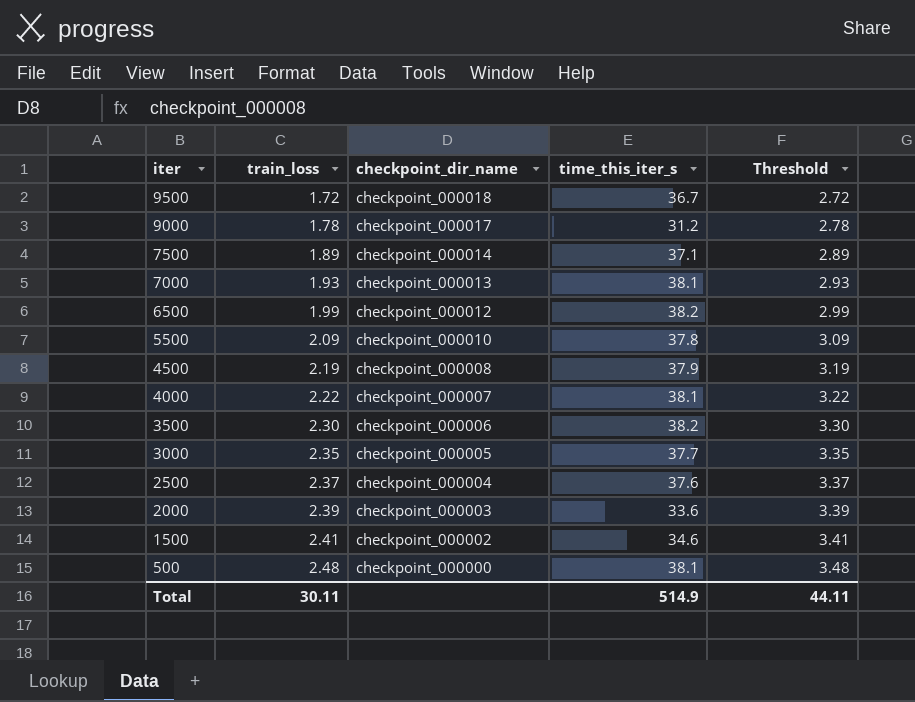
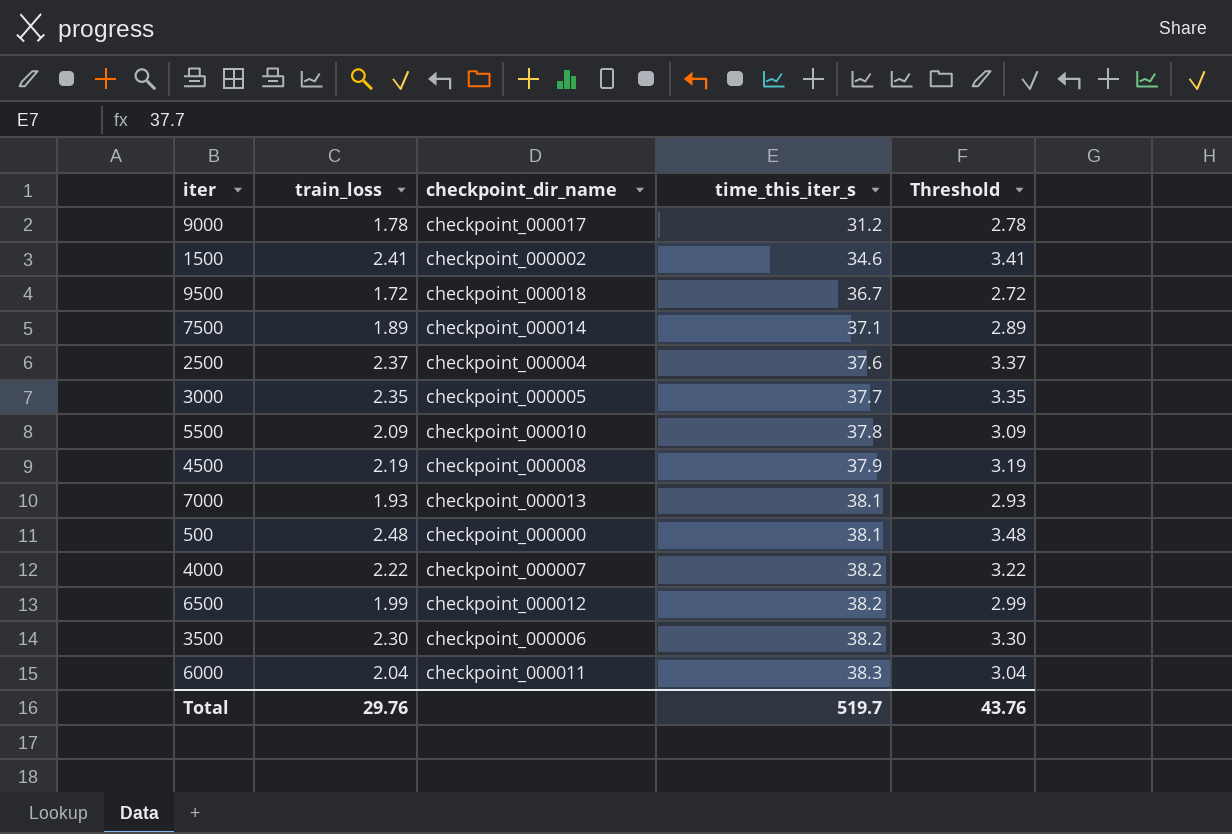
row order: iter descending -> time_this_iter_s ascending
row 2000: 2.39 | checkpoint_000003 | 33.6 | 3.39 -> none
4000 | time_this_iter_s: 38.1 -> 38.2
row 6000: none -> 2.04 | checkpoint_000011 | 38.3 | 3.04
Total | train_loss: 30.11 -> 29.76
Total | time_this_iter_s: 514.9 -> 519.7
Total | Threshold: 44.11 -> 43.76

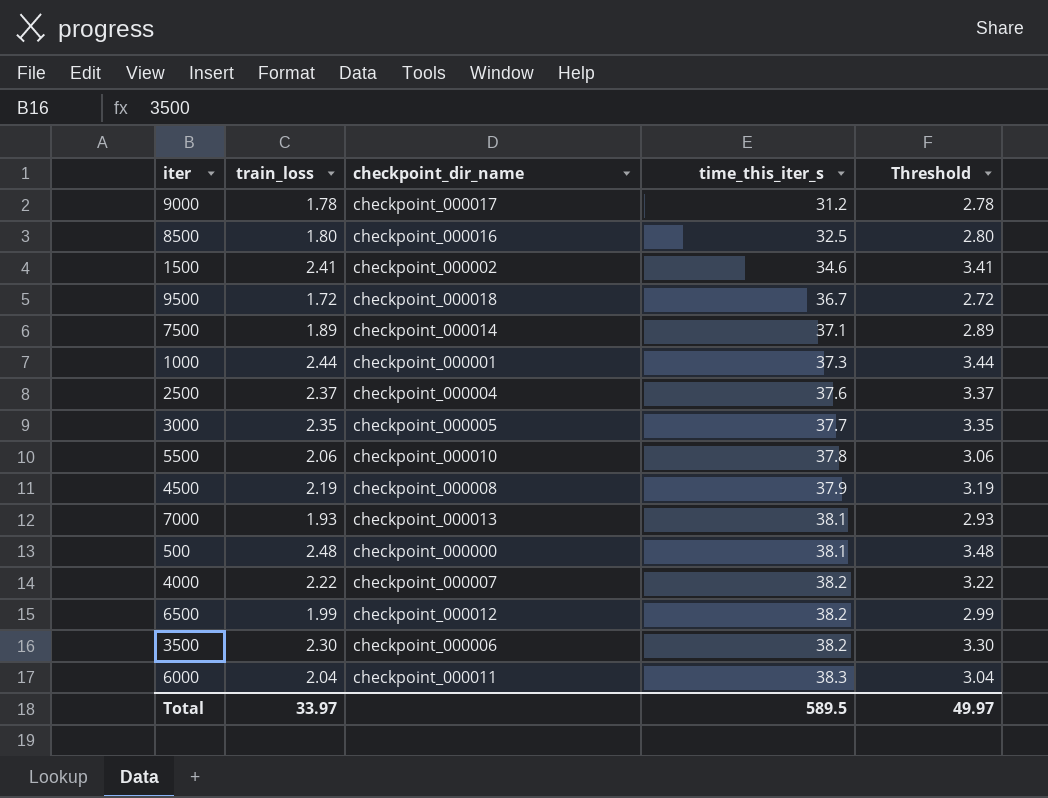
row 8500: none -> 1.80 | checkpoint_000016 | 32.5 | 2.80
row 1000: none -> 2.44 | checkpoint_000001 | 37.3 | 3.44
5500 | train_loss: 2.09 -> 2.06
5500 | Threshold: 3.09 -> 3.06
Total | train_loss: 29.76 -> 33.97
Total | time_this_iter_s: 519.7 -> 589.5
Total | Threshold: 43.76 -> 49.97

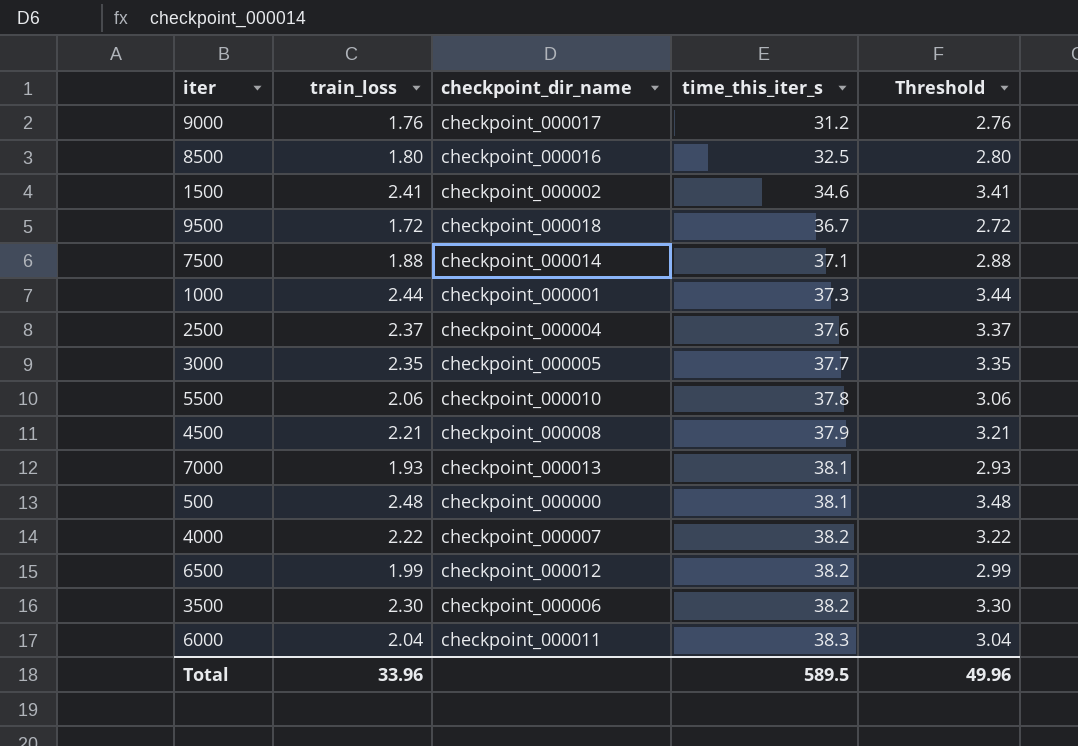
9000 | train_loss: 1.78 -> 1.76
9000 | Threshold: 2.78 -> 2.76
7500 | train_loss: 1.89 -> 1.88
7500 | Threshold: 2.89 -> 2.88
4500 | train_loss: 2.19 -> 2.21
4500 | Threshold: 3.19 -> 3.21
Total | train_loss: 33.97 -> 33.96
Total | Threshold: 49.97 -> 49.96

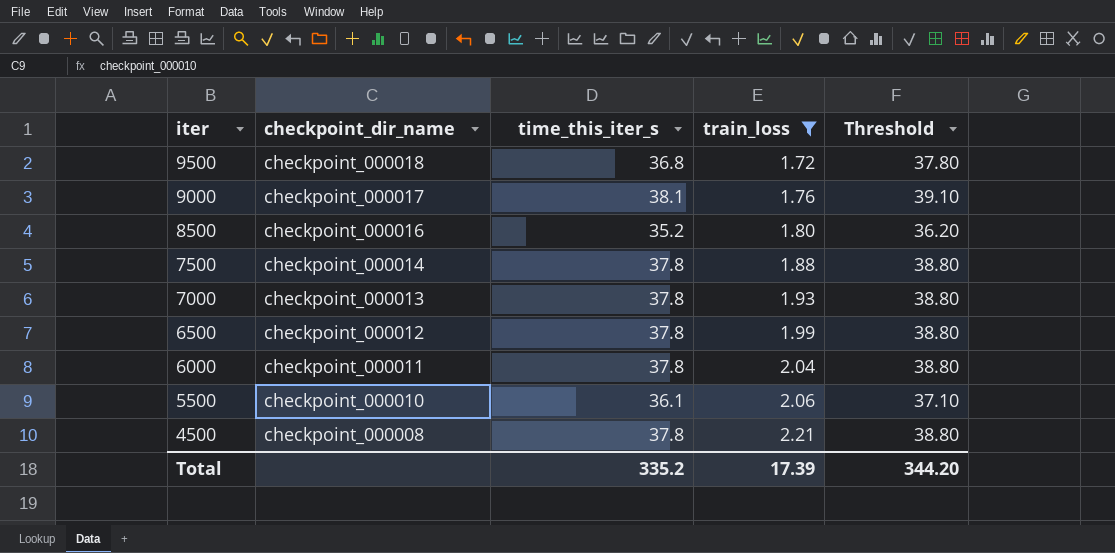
filter: none -> train_loss <= 2.21
row order: time_this_iter_s ascending -> iter descending
column train_loss | position: 2 -> 4
column Threshold | formula: [train_loss] + 1 -> [time_this_iter_s] + 1
9500 | time_this_iter_s: 36.7 -> 36.8
9000 | time_this_iter_s: 31.2 -> 38.1
8500 | time_this_iter_s: 32.5 -> 35.2
7500 | time_this_iter_s: 37.1 -> 37.8
7000 | time_this_iter_s: 38.1 -> 37.8
6500 | time_this_iter_s: 38.2 -> 37.8
6000 | time_this_iter_s: 38.3 -> 37.8
5500 | time_this_iter_s: 37.8 -> 36.1
4500 | time_this_iter_s: 37.9 -> 37.8
Total | time_this_iter_s: 589.5 -> 335.2
Total | train_loss: 33.96 -> 17.39
Total | Threshold: 49.96 -> 344.20

